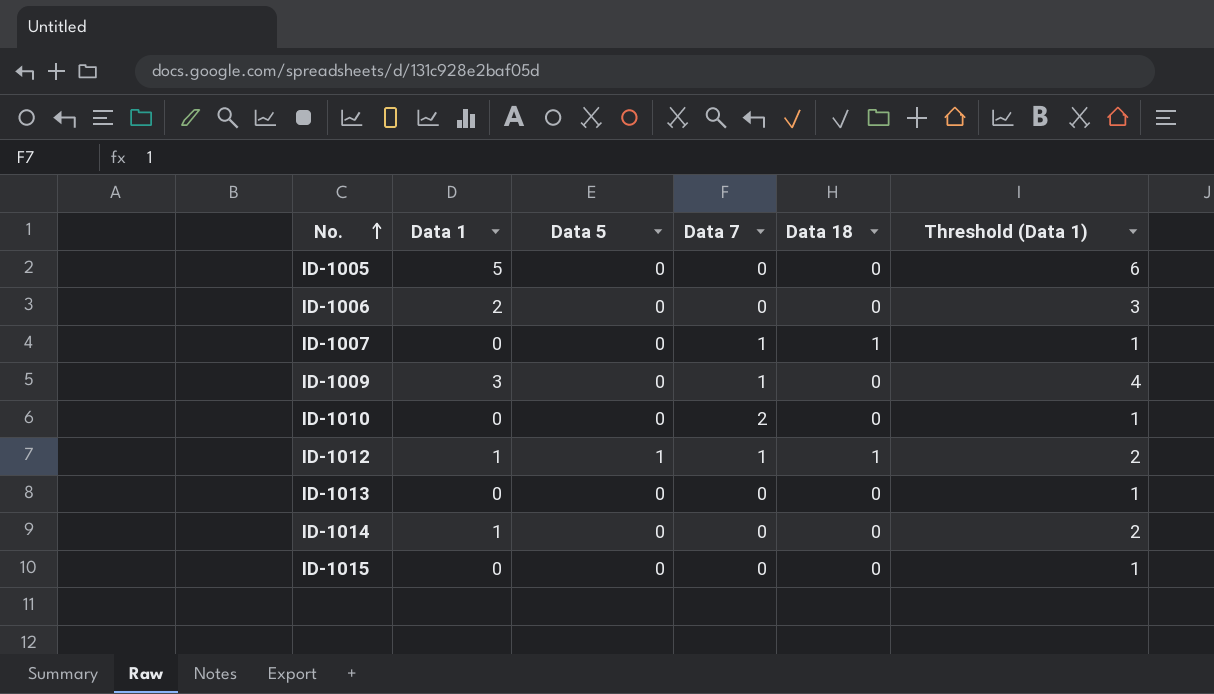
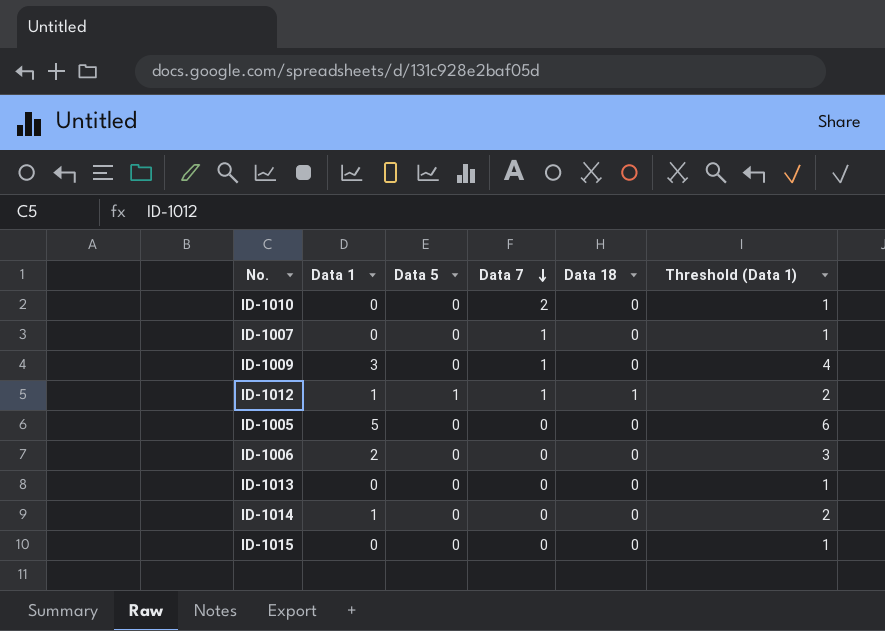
row order: No. ascending -> Data 7 descending
ID-1007 | Data 18: 1 -> 0

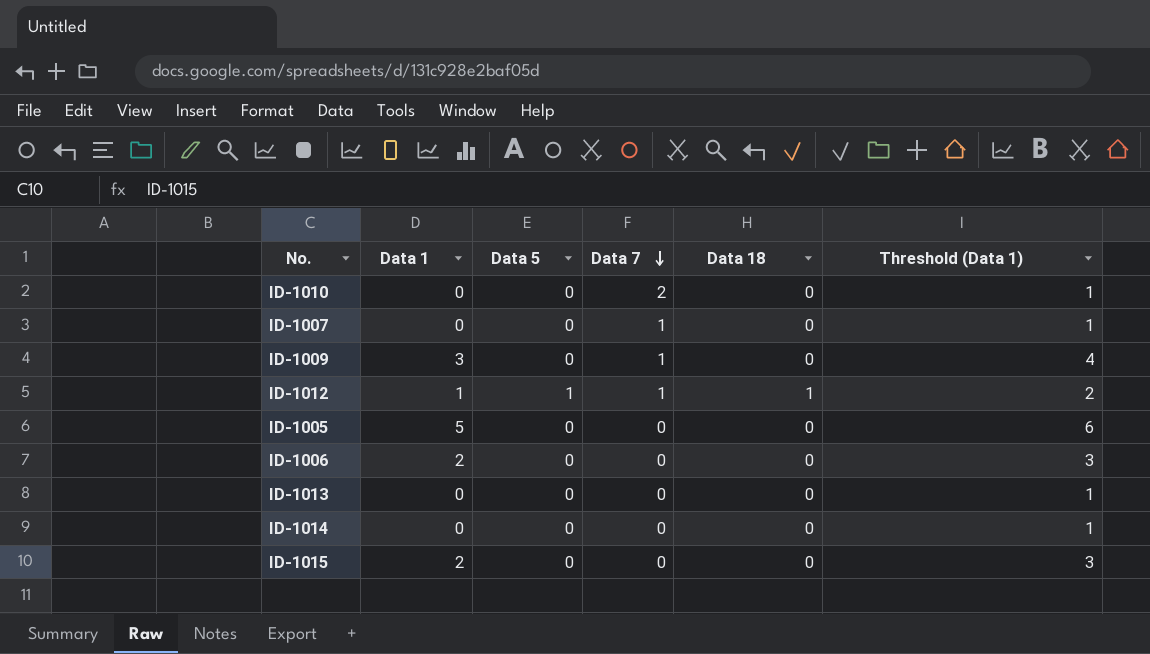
ID-1014 | Data 1: 1 -> 0
ID-1014 | Threshold (Data 1): 2 -> 1
ID-1015 | Data 1: 0 -> 2
ID-1015 | Threshold (Data 1): 1 -> 3

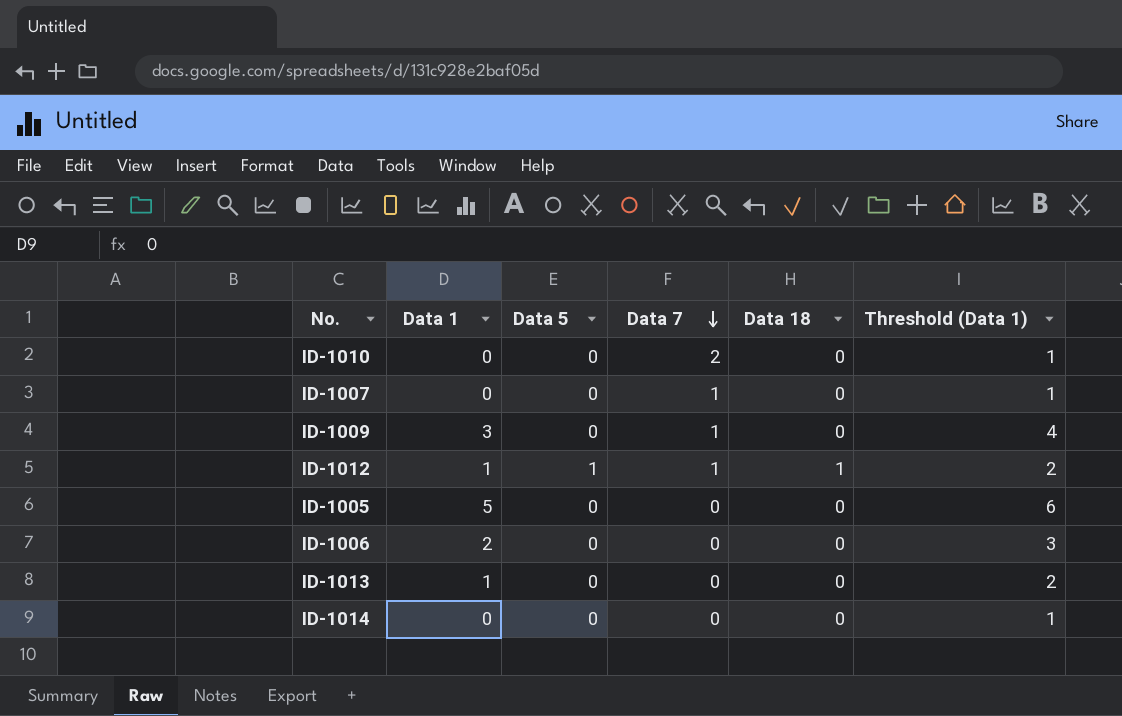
row ID-1015: 2 | 0 | 0 | 0 | 3 -> none
ID-1013 | Data 1: 0 -> 1
ID-1013 | Threshold (Data 1): 1 -> 2

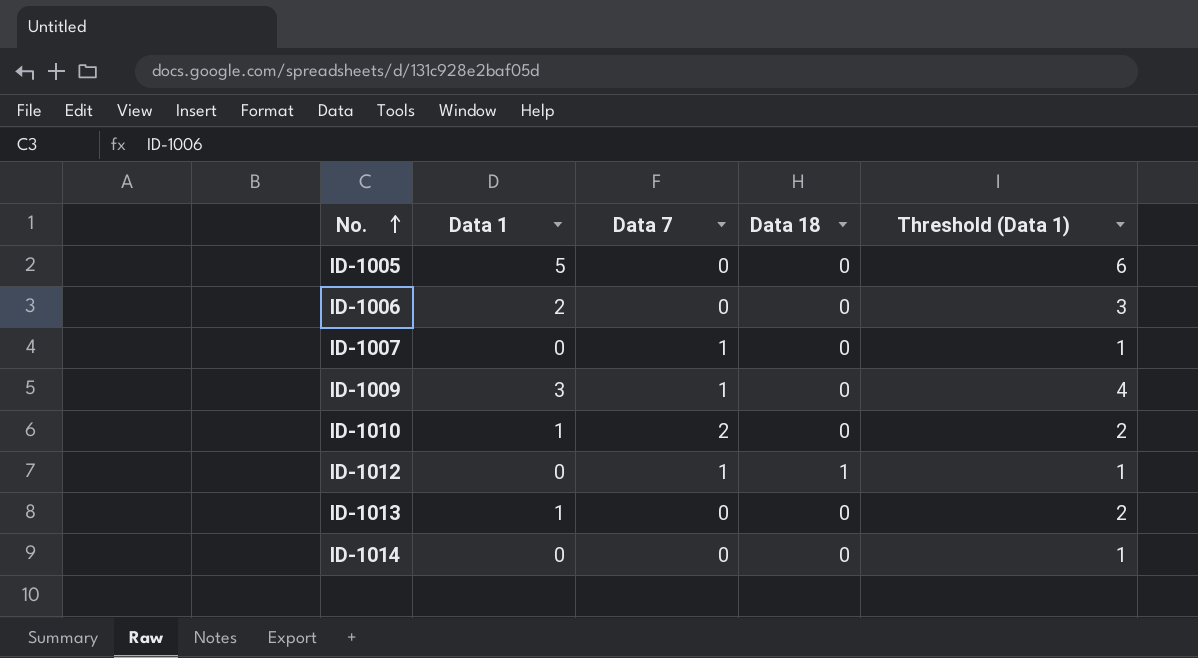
row order: Data 7 descending -> No. ascending
column Data 5 | position: 3 -> none
ID-1010 | Data 1: 0 -> 1
ID-1010 | Threshold (Data 1): 1 -> 2
ID-1012 | Data 1: 1 -> 0
ID-1012 | Threshold (Data 1): 2 -> 1

